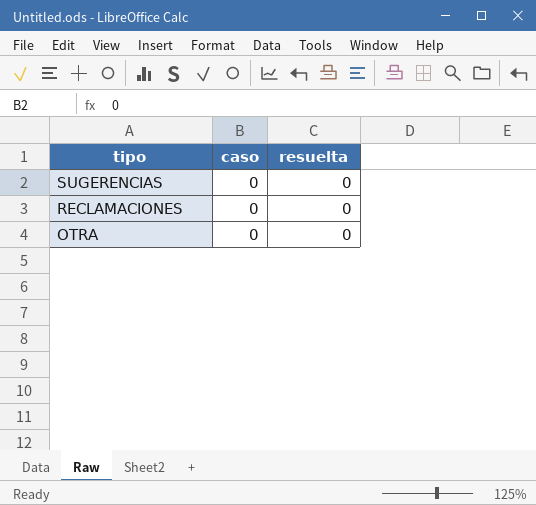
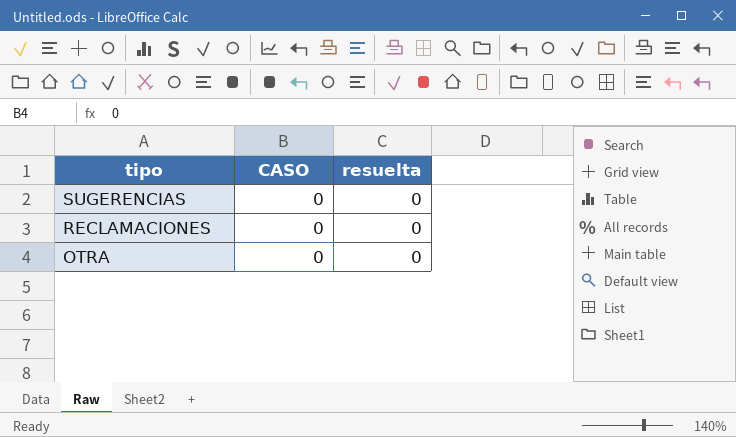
column name: caso -> CASO

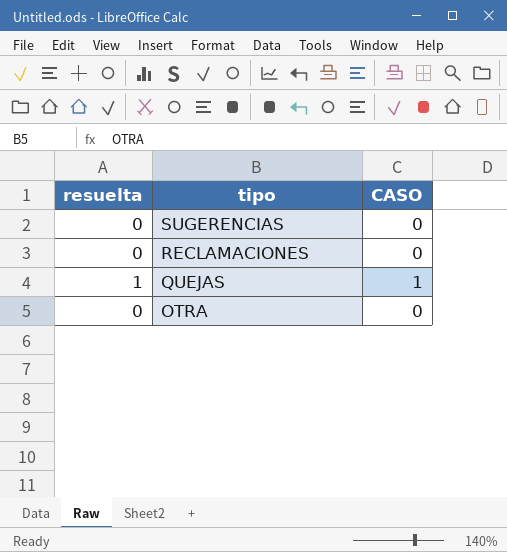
column resuelta | position: 3 -> 1
row QUEJAS: none -> 1 | 1

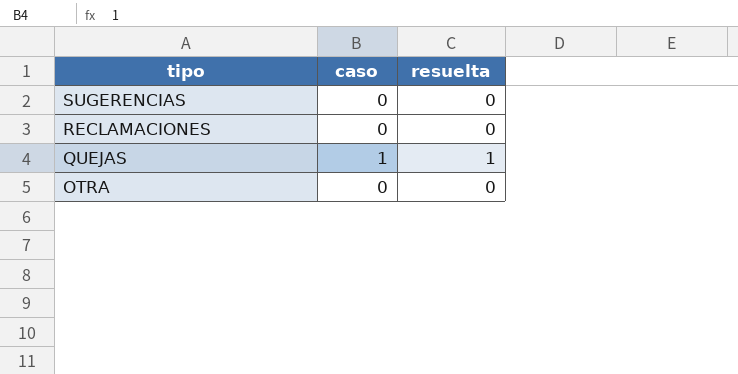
column name: CASO -> caso
column resuelta | position: 1 -> 3

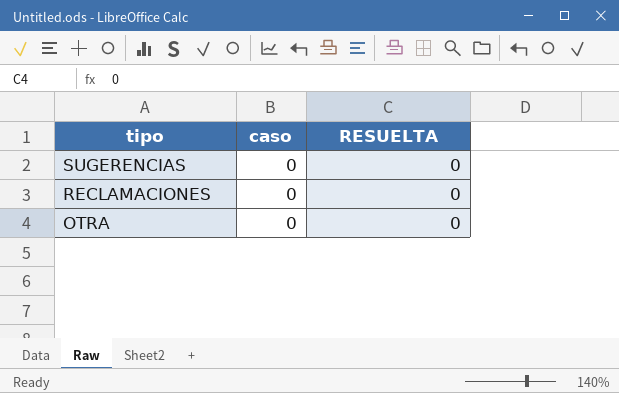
column name: resuelta -> RESUELTA
row QUEJAS: 1 | 1 -> none

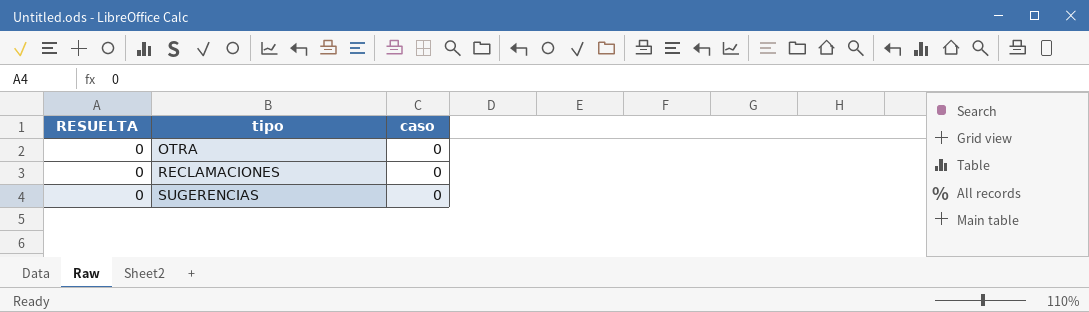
row order: tipo descending -> tipo ascending
column RESUELTA | position: 3 -> 1

